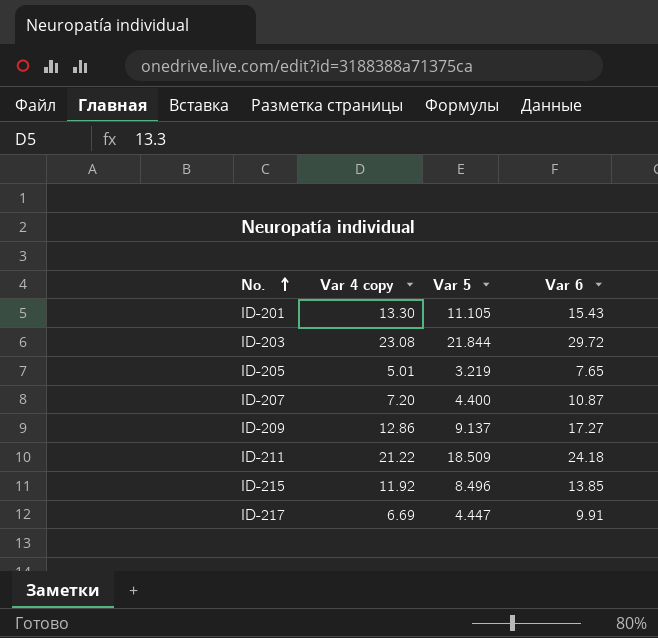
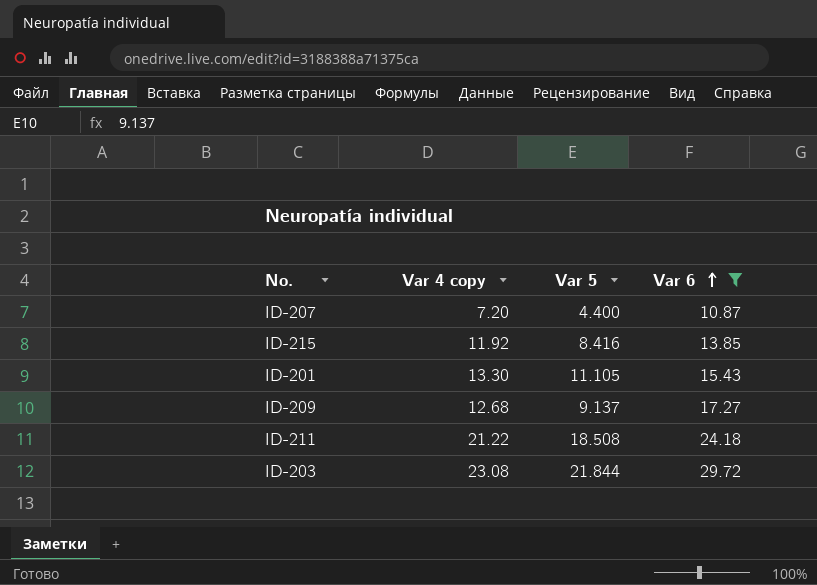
filter: none -> Var 6 >= 10.87
row order: No. ascending -> Var 6 ascending
ID-215 | Var 5: 8.496 -> 8.416
ID-209 | Var 4 copy: 12.86 -> 12.68
ID-211 | Var 5: 18.509 -> 18.508

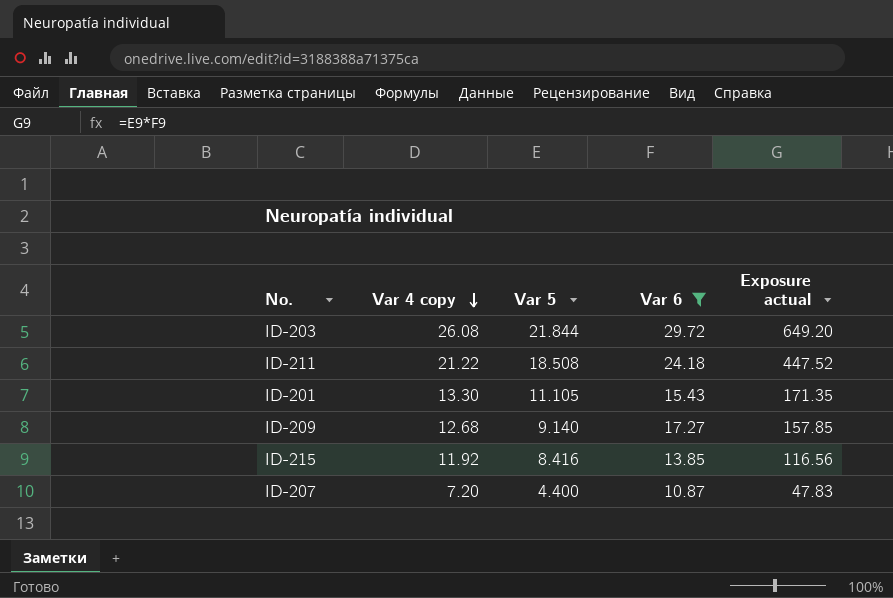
row order: Var 6 ascending -> Var 4 copy descending
column Exposure actual | formula: none -> [Var 5] * [Var 6]
ID-203 | Var 4 copy: 23.08 -> 26.08
ID-209 | Var 5: 9.137 -> 9.140

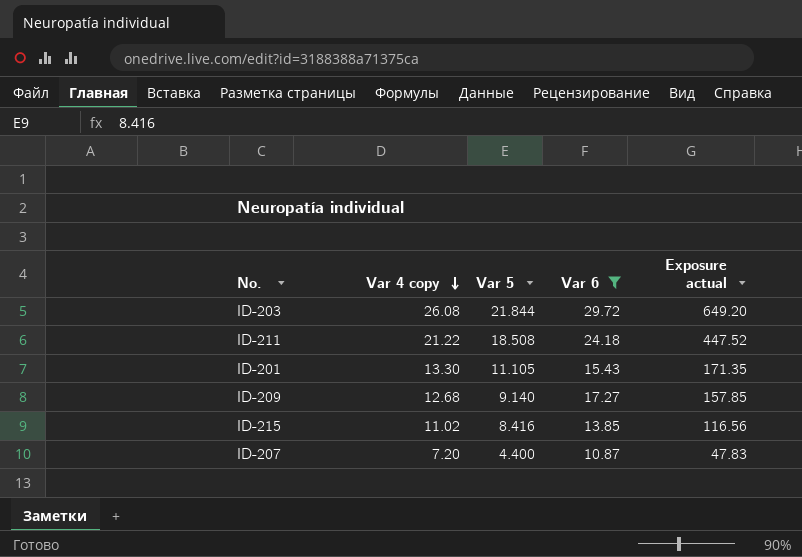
ID-215 | Var 4 copy: 11.92 -> 11.02

